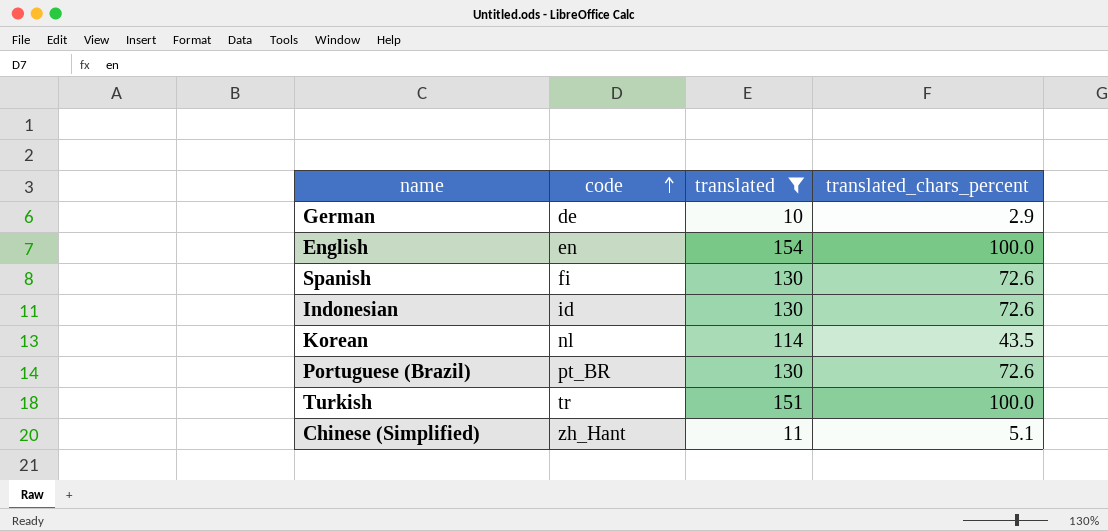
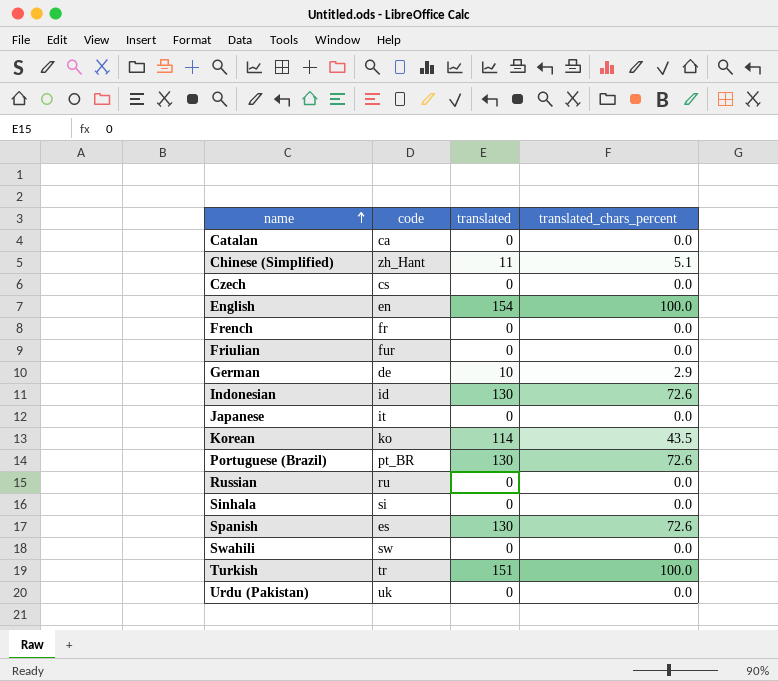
filter: translated != 0 -> none
row order: code ascending -> name ascending
Korean | code: nl -> ko
Spanish | code: fi -> es

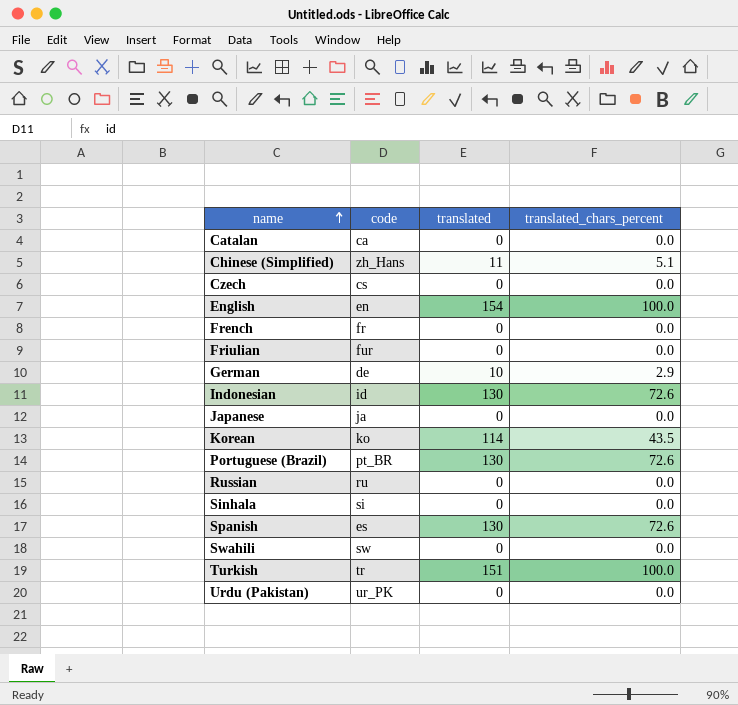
Chinese (Simplified) | code: zh_Hant -> zh_Hans
Japanese | code: it -> ja
Urdu (Pakistan) | code: uk -> ur_PK

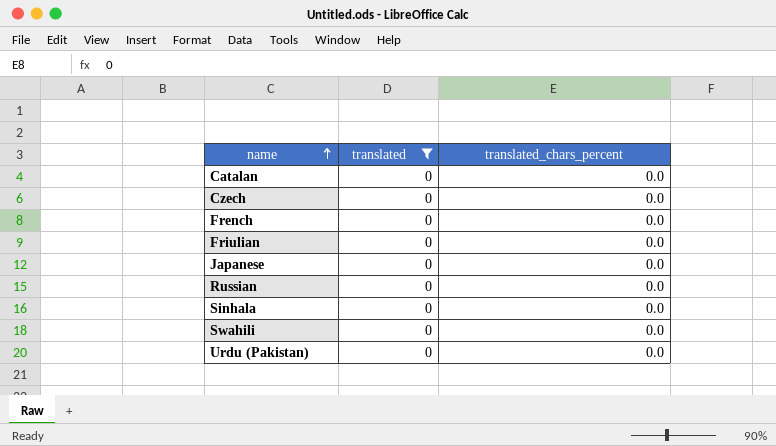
filter: none -> translated = 0
column code | position: 2 -> none

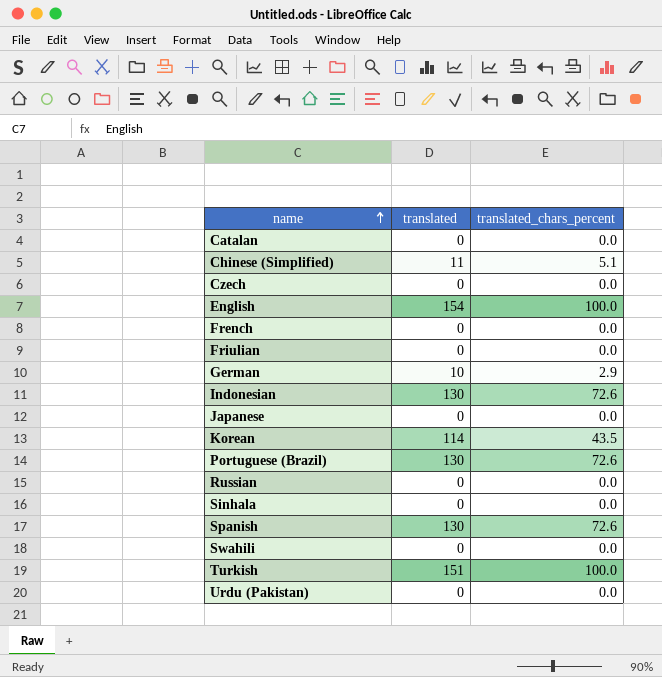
filter: translated = 0 -> none

